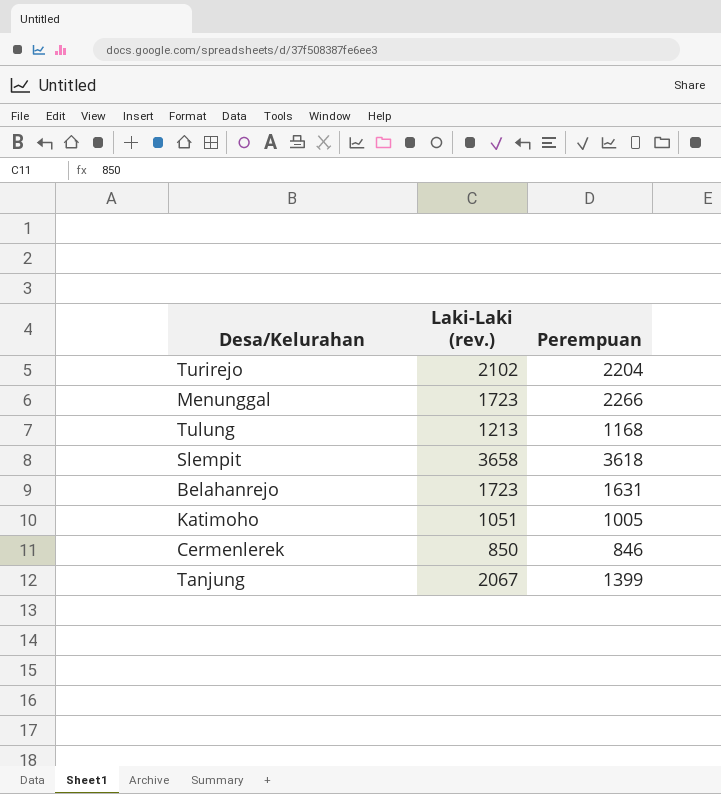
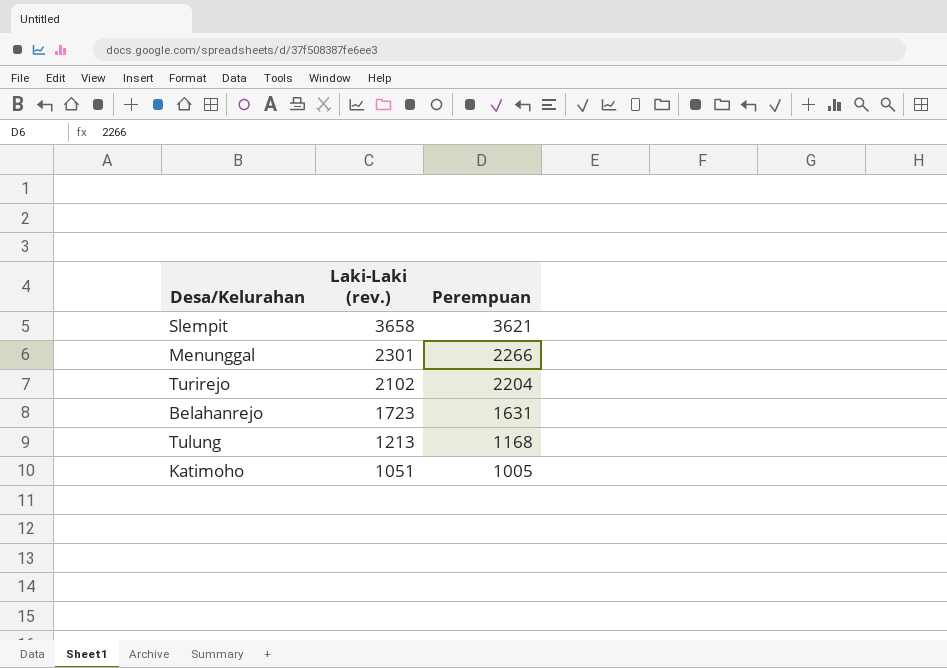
row order: none -> Laki-Laki (rev.) descending
row Cermenlerek: 850 | 846 -> none
row Tanjung: 2067 | 1399 -> none
Slempit | Perempuan: 3618 -> 3621
Menunggal | Laki-Laki (rev.): 1723 -> 2301

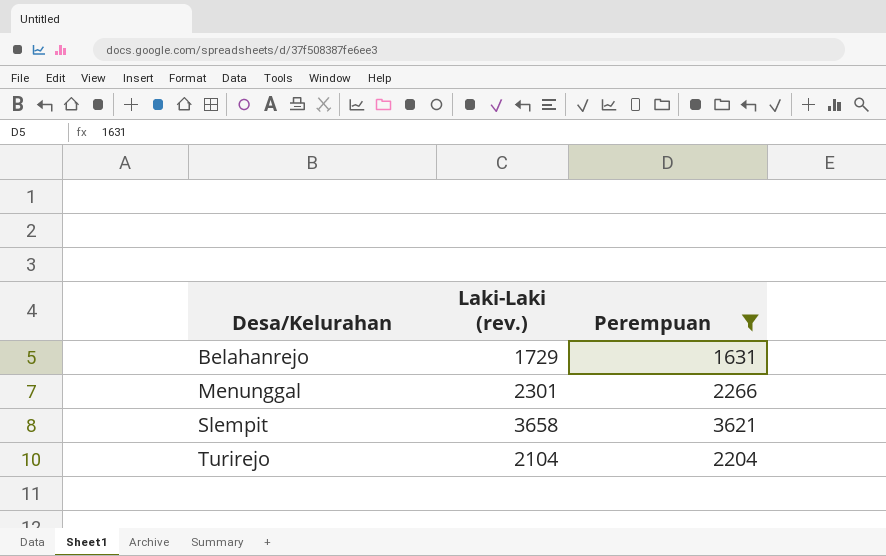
filter: none -> Perempuan >= 1631
row order: Laki-Laki (rev.) descending -> Desa/Kelurahan ascending
Belahanrejo | Laki-Laki (rev.): 1723 -> 1729
Turirejo | Laki-Laki (rev.): 2102 -> 2104

